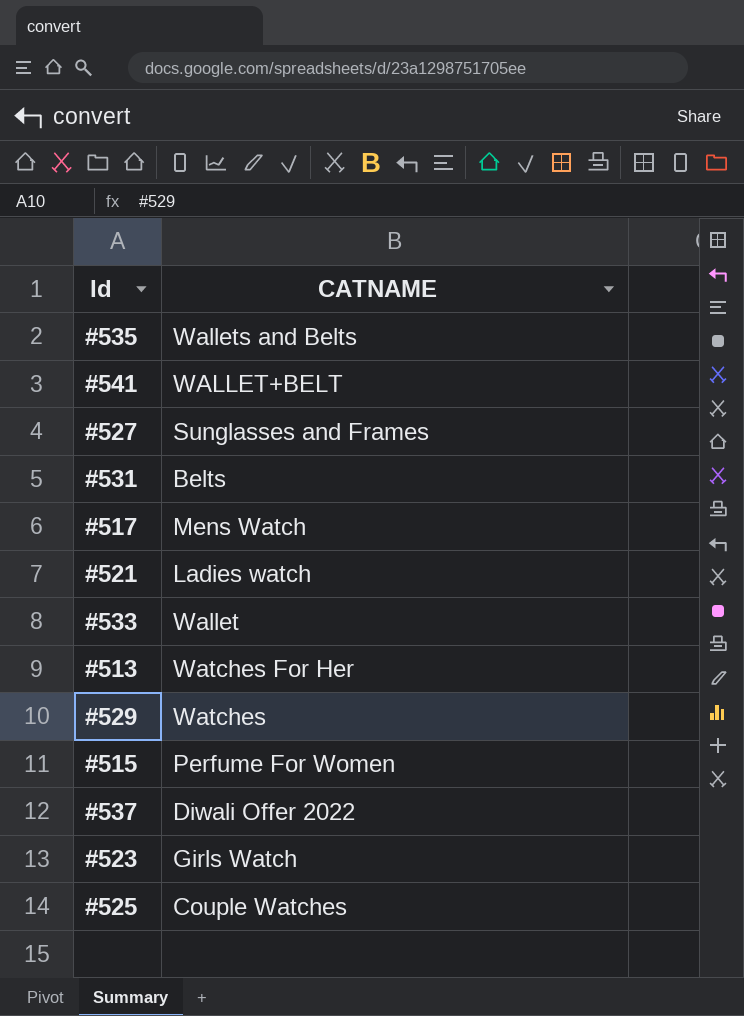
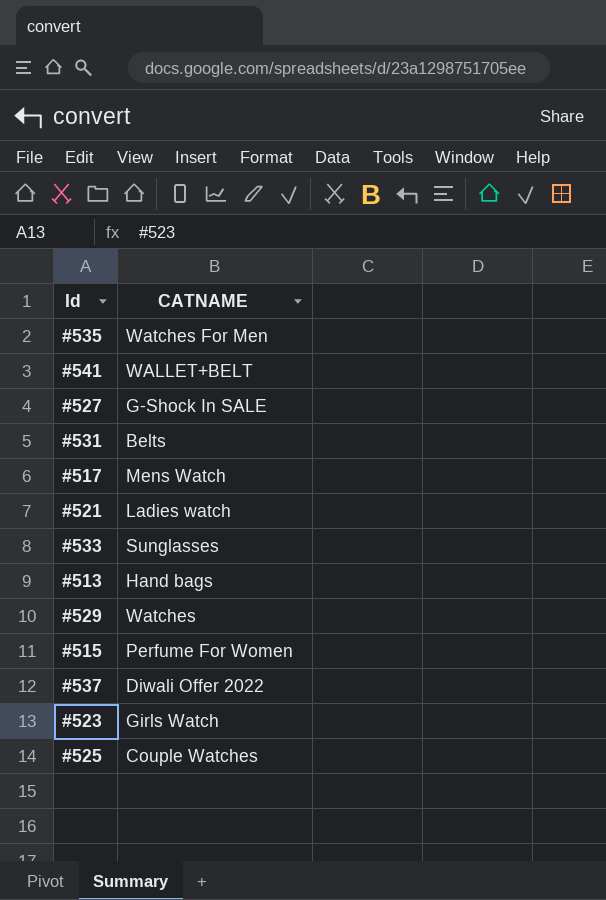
#535 | CATNAME: Wallets and Belts -> Watches For Men
#527 | CATNAME: Sunglasses and Frames -> G-Shock In SALE
#533 | CATNAME: Wallet -> Sunglasses
#513 | CATNAME: Watches For Her -> Hand bags

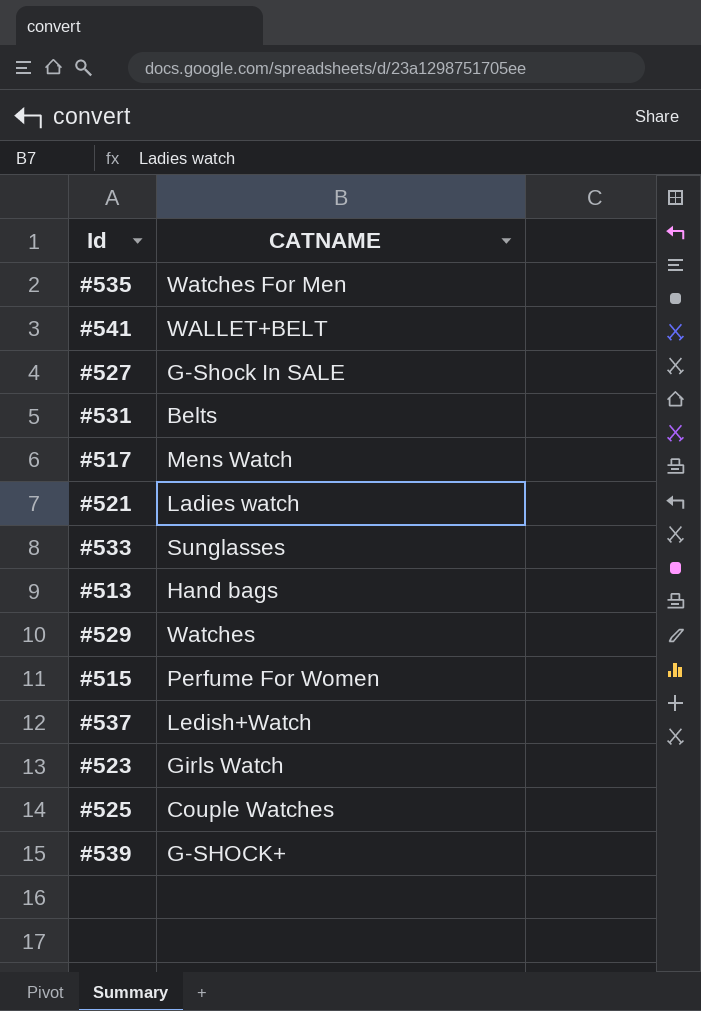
#537 | CATNAME: Diwali Offer 2022 -> Ledish+Watch
row #539: none -> G-SHOCK+

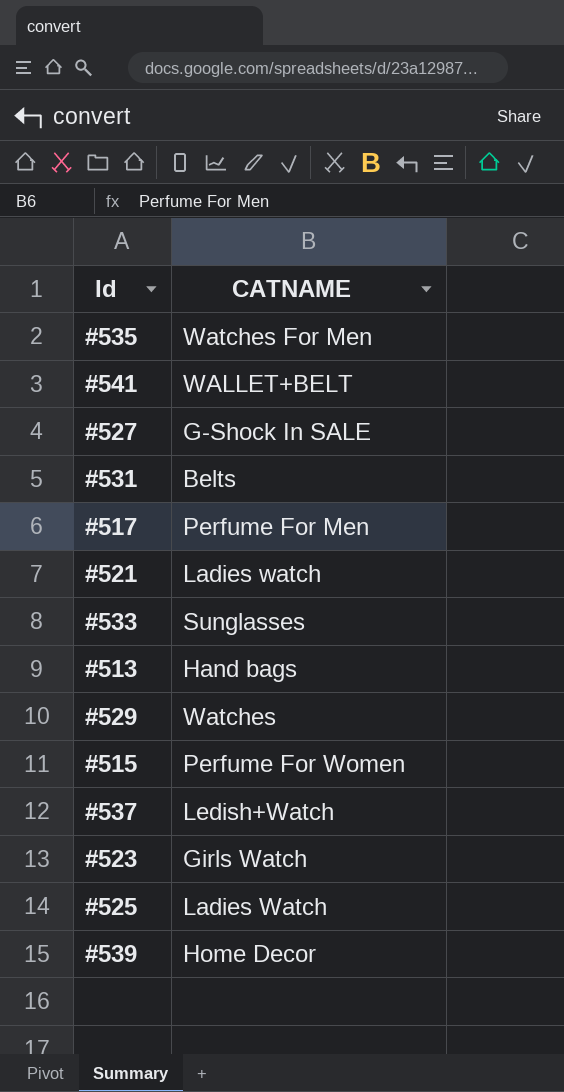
#517 | CATNAME: Mens Watch -> Perfume For Men
#525 | CATNAME: Couple Watches -> Ladies Watch
#539 | CATNAME: G-SHOCK+ -> Home Decor

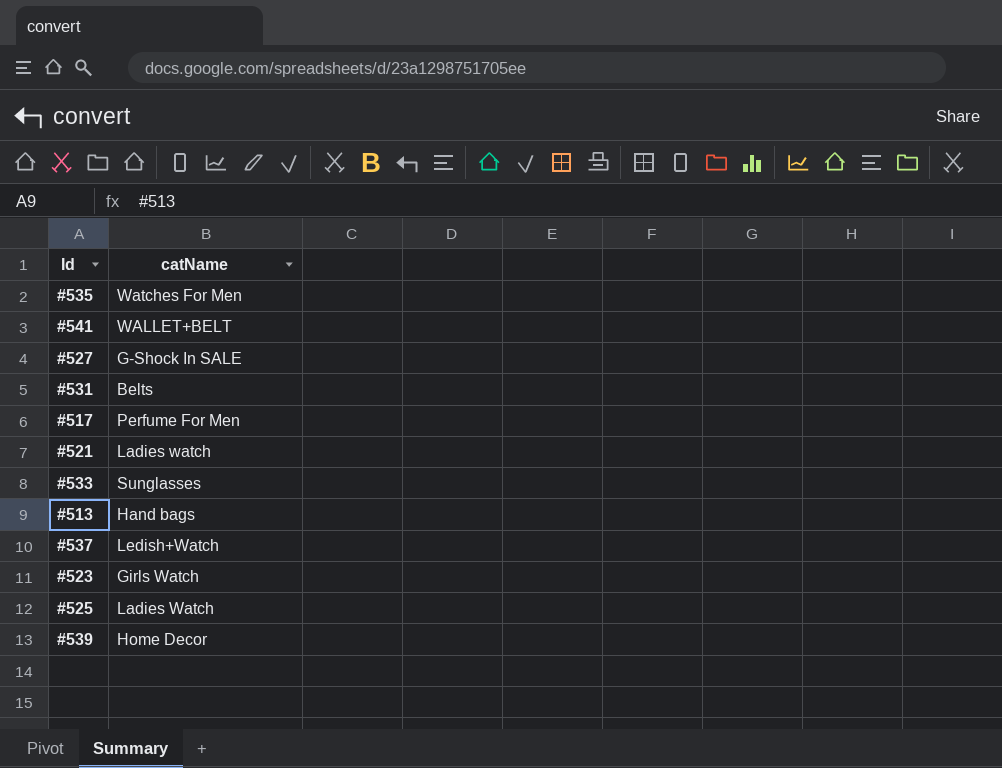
column name: CATNAME -> catName
row #529: Watches -> none
row #515: Perfume For Women -> none

